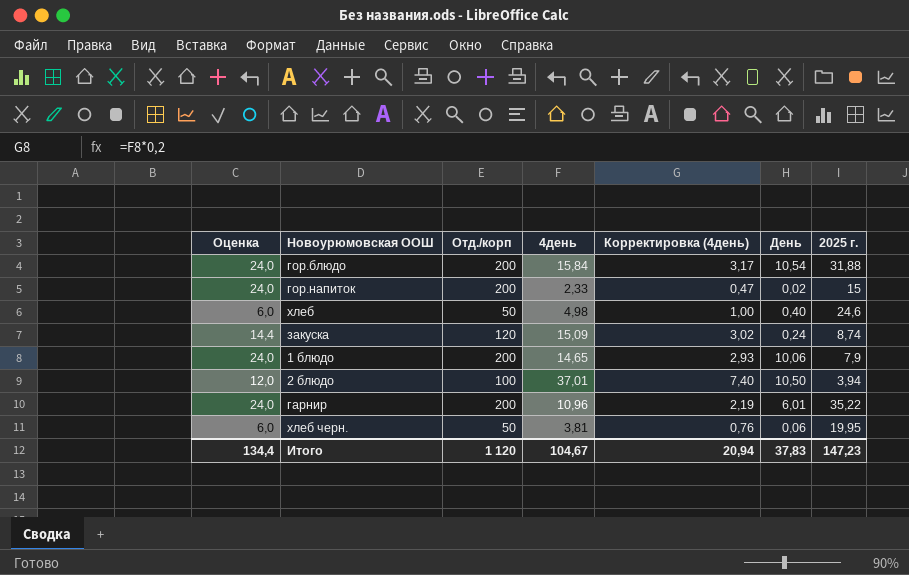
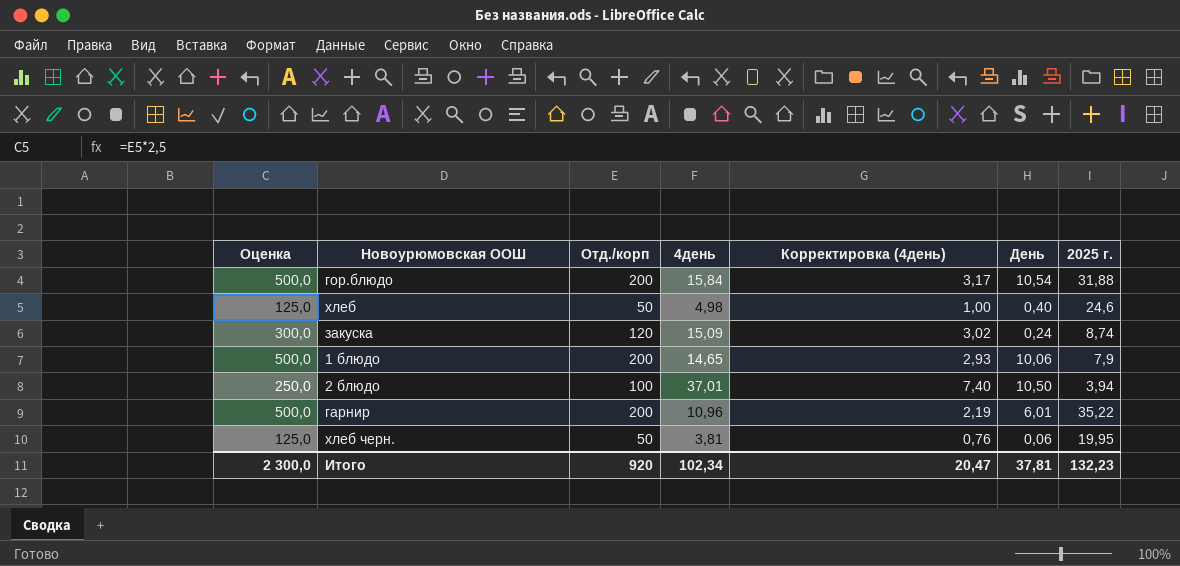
column Оценка | formula: [Отд./корп] * 0,12 -> [Отд./корп] * 2,5
row гор.напиток: 24,0 | 200 | 2,33 | 0,47 | 0,02 | 15 -> none
Итого | Оценка: 134,4 -> 2 300,0
Итого | Отд./корп: 1 120 -> 920
Итого | 4день: 104,67 -> 102,34
Итого | Корректировка (4день): 20,94 -> 20,47
Итого | День: 37,83 -> 37,81
Итого | 2025 г.: 147,23 -> 132,23

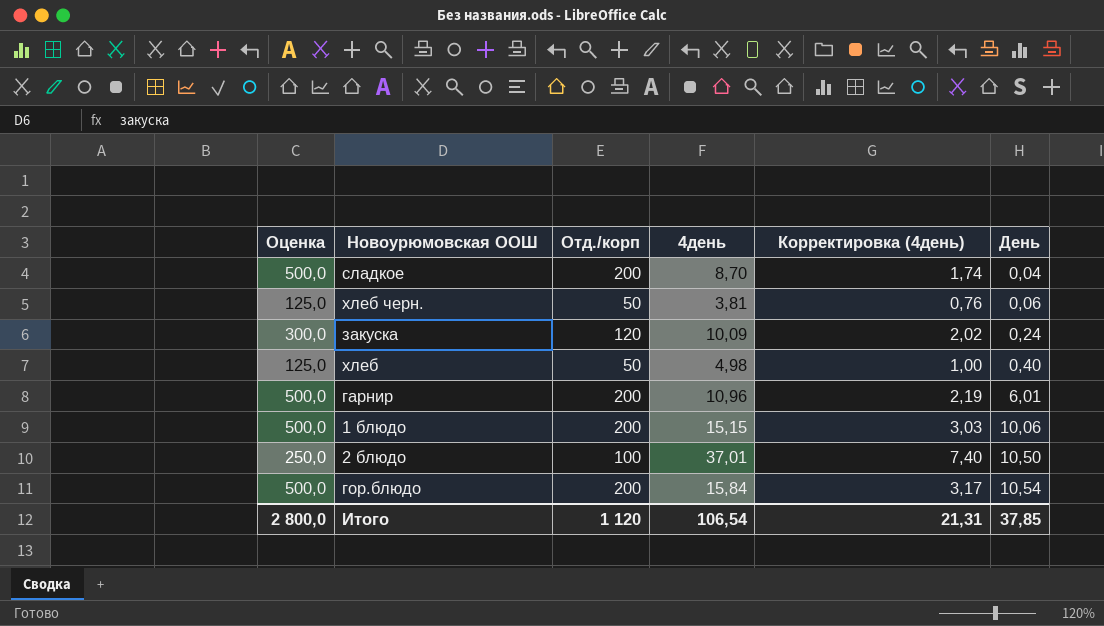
row order: none -> День ascending
column 2025 г. | position: 7 -> none
row сладкое: none -> 500,0 | 200 | 8,70 | 1,74 | 0,04
закуска | 4день: 15,09 -> 10,09
закуска | Корректировка (4день): 3,02 -> 2,02
1 блюдо | 4день: 14,65 -> 15,15
1 блюдо | Корректировка (4день): 2,93 -> 3,03
Итого | Оценка: 2 300,0 -> 2 800,0
Итого | Отд./корп: 920 -> 1 120
Итого | 4день: 102,34 -> 106,54
Итого | Корректировка (4день): 20,47 -> 21,31
Итого | День: 37,81 -> 37,85

